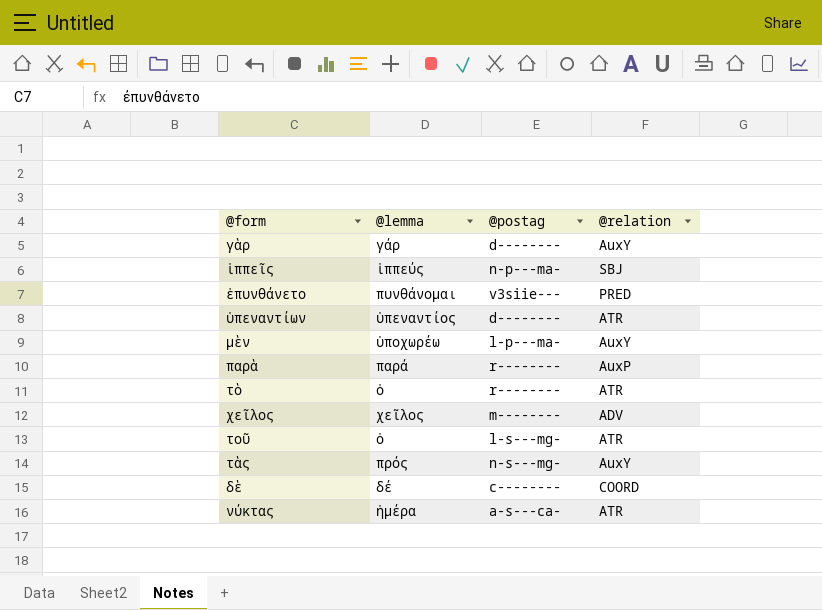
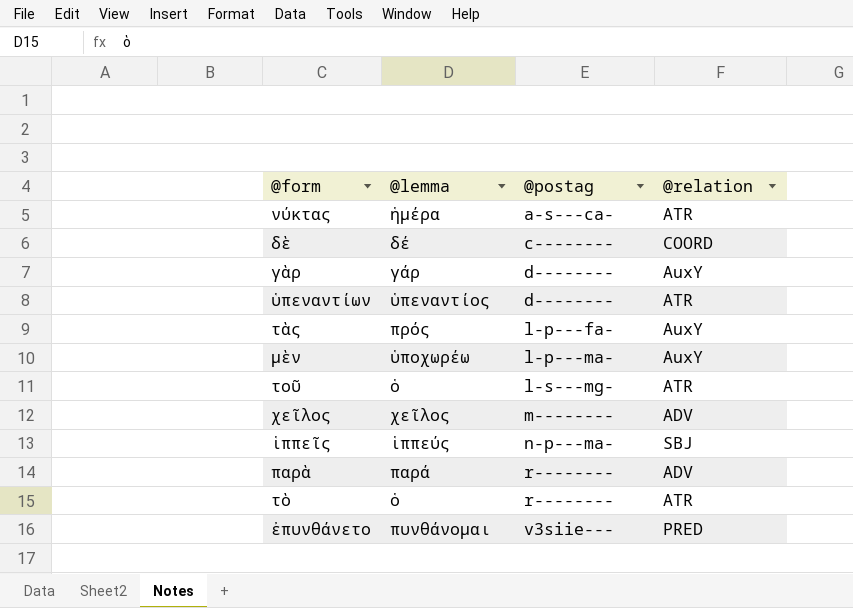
row order: none -> @postag ascending
τὰς | @postag: n-s---mg- -> l-p---fa-
παρὰ | @relation: AuxP -> ADV

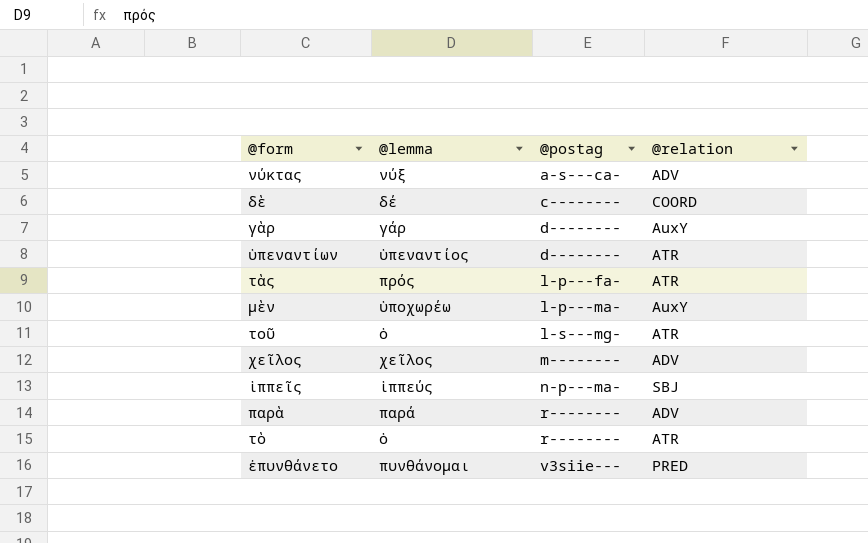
νύκτας | @lemma: ἡμέρα -> νύξ
νύκτας | @relation: ATR -> ADV
τὰς | @relation: AuxY -> ATR

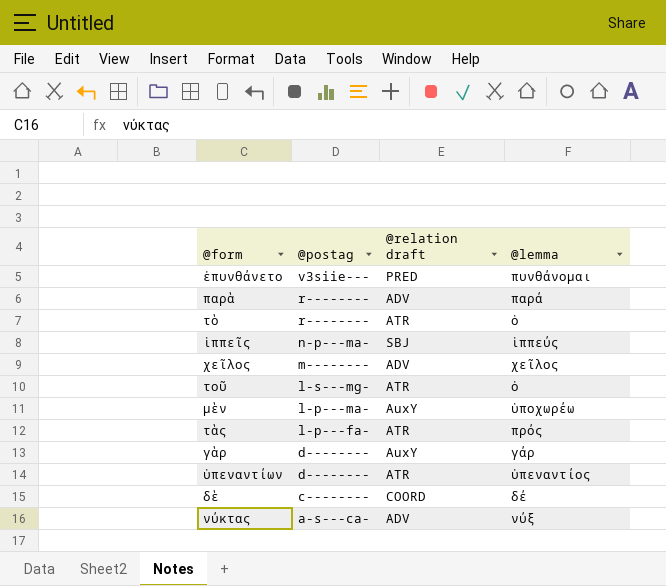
row order: @postag ascending -> @postag descending
column name: @relation -> @relation draft
column @lemma | position: 2 -> 4

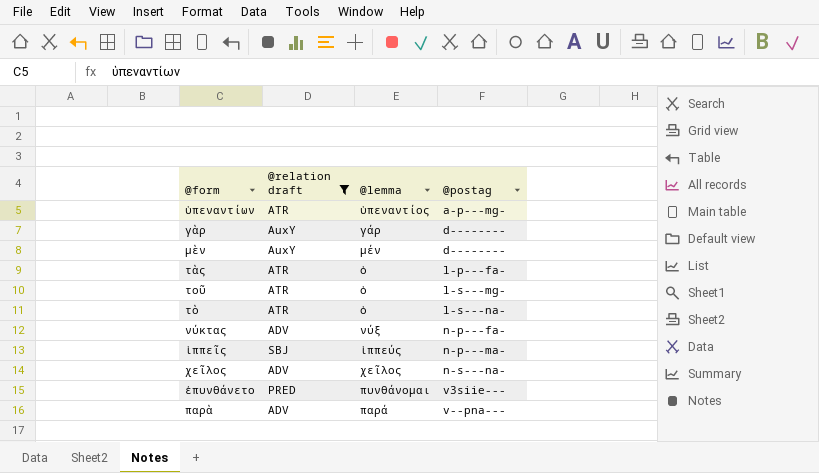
filter: none -> @relation draft != COORD
row order: @postag descending -> @postag ascending
column @postag | position: 2 -> 4
ὑπεναντίων | @postag: d-------- -> a-p---mg-
μὲν | @lemma: ὑποχωρέω -> μέν
μὲν | @postag: l-p---ma- -> d--------
τὰς | @lemma: πρός -> ὁ
τὸ | @postag: r-------- -> l-s---na-
νύκτας | @postag: a-s---ca- -> n-p---fa-
χεῖλος | @postag: m-------- -> n-s---na-
παρὰ | @postag: r-------- -> v--pna---

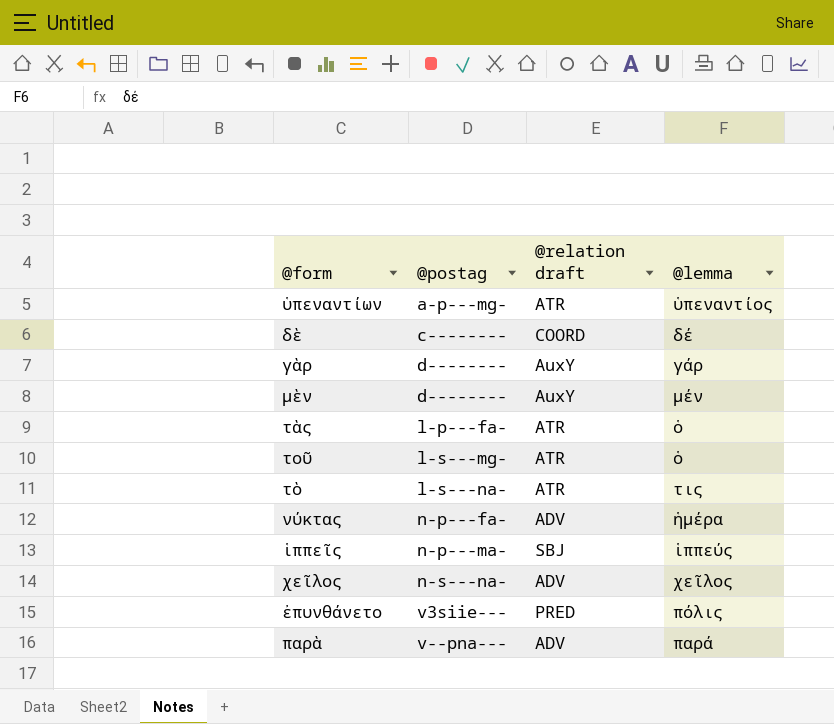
filter: @relation draft != COORD -> none
column @postag | position: 4 -> 2
τὸ | @lemma: ὁ -> τις
νύκτας | @lemma: νύξ -> ἡμέρα
ἐπυνθάνετο | @lemma: πυνθάνομαι -> πόλις

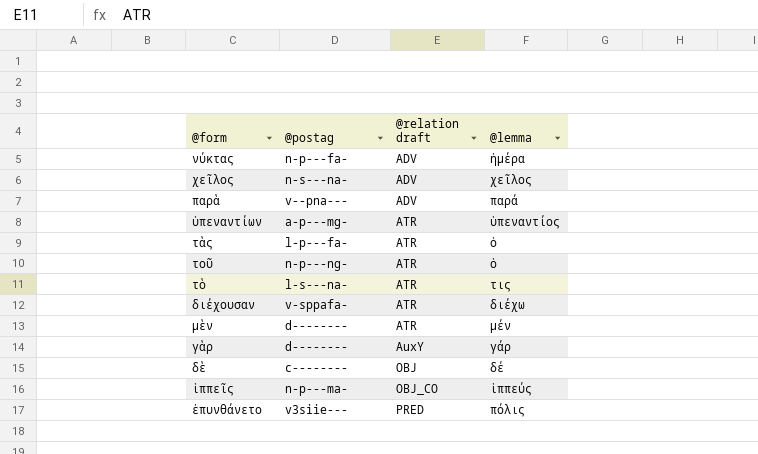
row order: @postag ascending -> @relation draft ascending
τοῦ | @postag: l-s---mg- -> n-p---ng-
row διέχουσαν: none -> v-sppafa- | ATR | διέχω
μὲν | @relation draft: AuxY -> ATR
δὲ | @relation draft: COORD -> OBJ
ἱππεῖς | @relation draft: SBJ -> OBJ_CO

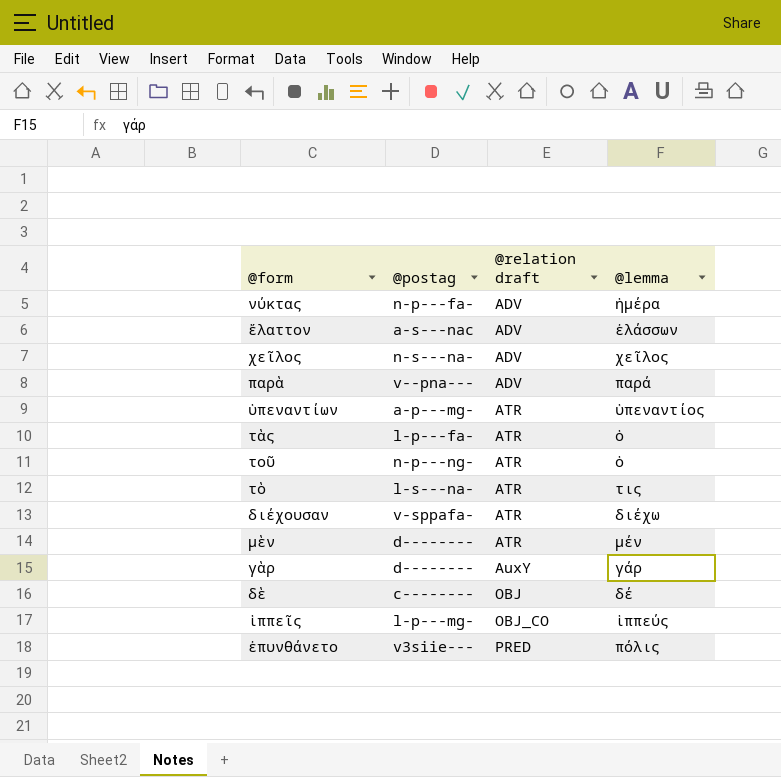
row ἔλαττον: none -> a-s---nac | ADV | ἐλάσσων
ἱππεῖς | @postag: n-p---ma- -> l-p---mg-

